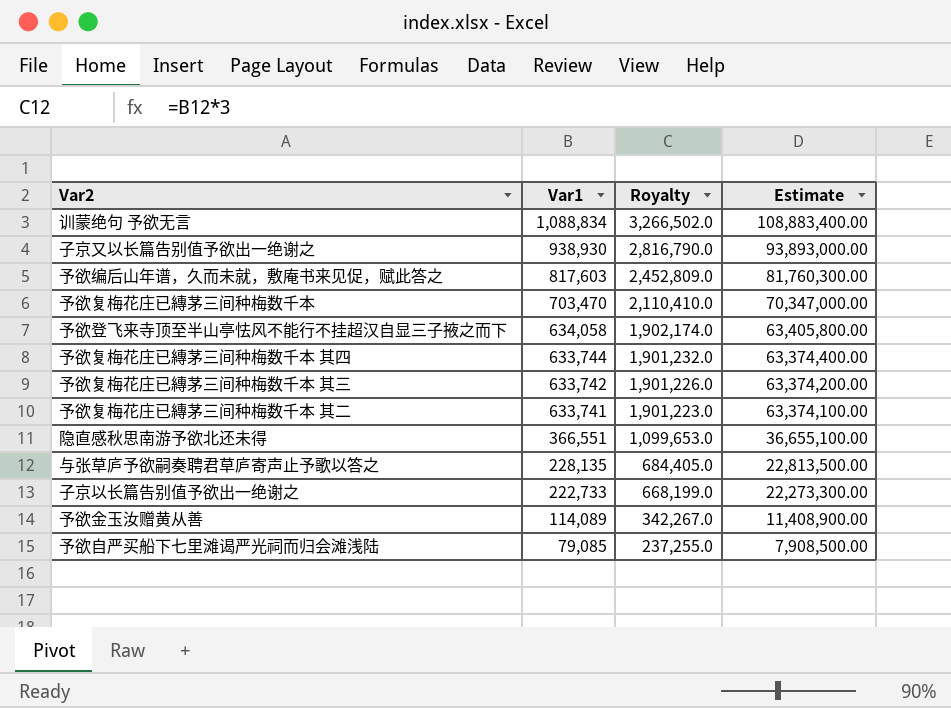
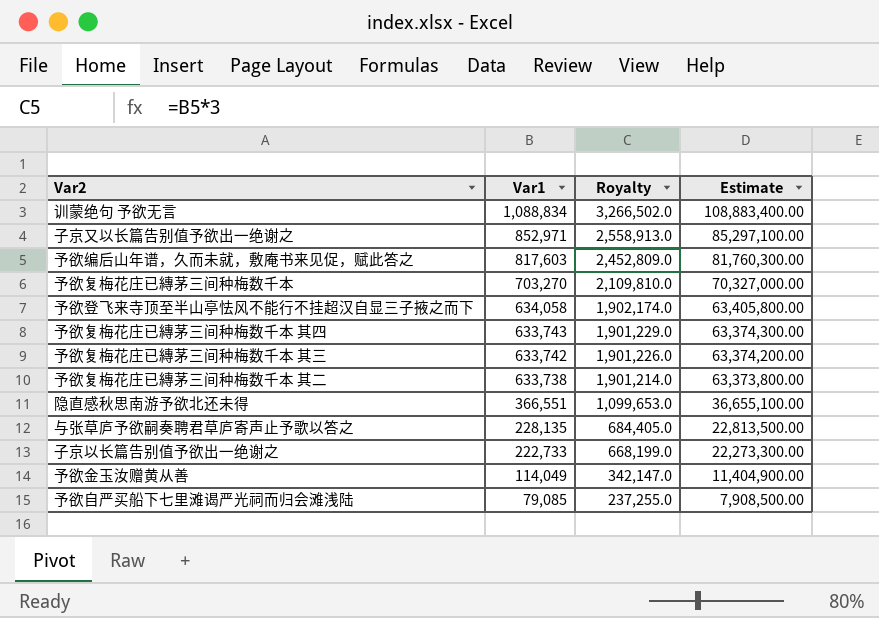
子京又以长篇告别值予欲出一绝谢之 | Var1: 938,930 -> 852,971
子京又以长篇告别值予欲出一绝谢之 | Royalty: 2,816,790.0 -> 2,558,913.0
子京又以长篇告别值予欲出一绝谢之 | Estimate: 93,893,000.00 -> 85,297,100.00
予欲复梅花庄已縳茅三间种梅数千本 | Var1: 703,470 -> 703,270
予欲复梅花庄已縳茅三间种梅数千本 | Royalty: 2,110,410.0 -> 2,109,810.0
予欲复梅花庄已縳茅三间种梅数千本 | Estimate: 70,347,000.00 -> 70,327,000.00
予欲复梅花庄已縳茅三间种梅数千本 其四 | Var1: 633,744 -> 633,743
予欲复梅花庄已縳茅三间种梅数千本 其四 | Royalty: 1,901,232.0 -> 1,901,229.0
予欲复梅花庄已縳茅三间种梅数千本 其四 | Estimate: 63,374,400.00 -> 63,374,300.00
予欲复梅花庄已縳茅三间种梅数千本 其二 | Var1: 633,741 -> 633,738
予欲复梅花庄已縳茅三间种梅数千本 其二 | Royalty: 1,901,223.0 -> 1,901,214.0
予欲复梅花庄已縳茅三间种梅数千本 其二 | Estimate: 63,374,100.00 -> 63,373,800.00
予欲金玉汝赠黄从善 | Var1: 114,089 -> 114,049
予欲金玉汝赠黄从善 | Royalty: 342,267.0 -> 342,147.0
予欲金玉汝赠黄从善 | Estimate: 11,408,900.00 -> 11,404,900.00

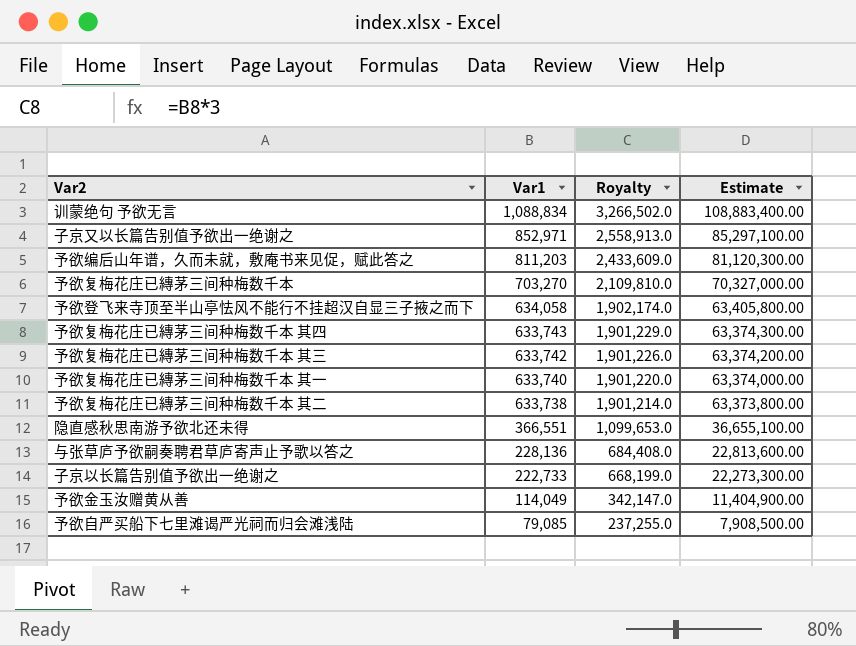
予欲编后山年谱，久而未就，敷庵书来见促，赋此答之 | Var1: 817,603 -> 811,203
予欲编后山年谱，久而未就，敷庵书来见促，赋此答之 | Royalty: 2,452,809.0 -> 2,433,609.0
予欲编后山年谱，久而未就，敷庵书来见促，赋此答之 | Estimate: 81,760,300.00 -> 81,120,300.00
row 予欲复梅花庄已縳茅三间种梅数千本 其一: none -> 633,740 | 1,901,220.0 | 63,374,000.00
与张草庐予欲嗣奏聘君草庐寄声止予歌以答之 | Var1: 228,135 -> 228,136
与张草庐予欲嗣奏聘君草庐寄声止予歌以答之 | Royalty: 684,405.0 -> 684,408.0
与张草庐予欲嗣奏聘君草庐寄声止予歌以答之 | Estimate: 22,813,500.00 -> 22,813,600.00

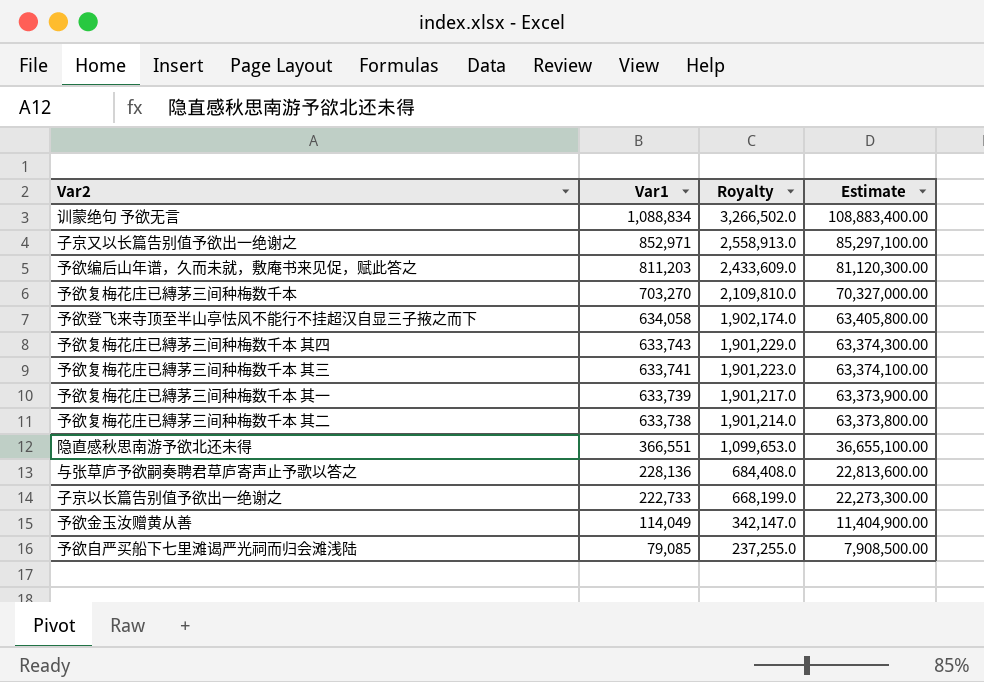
予欲复梅花庄已縳茅三间种梅数千本 其三 | Var1: 633,742 -> 633,741
予欲复梅花庄已縳茅三间种梅数千本 其三 | Royalty: 1,901,226.0 -> 1,901,223.0
予欲复梅花庄已縳茅三间种梅数千本 其三 | Estimate: 63,374,200.00 -> 63,374,100.00
予欲复梅花庄已縳茅三间种梅数千本 其一 | Var1: 633,740 -> 633,739
予欲复梅花庄已縳茅三间种梅数千本 其一 | Royalty: 1,901,220.0 -> 1,901,217.0
予欲复梅花庄已縳茅三间种梅数千本 其一 | Estimate: 63,374,000.00 -> 63,373,900.00

